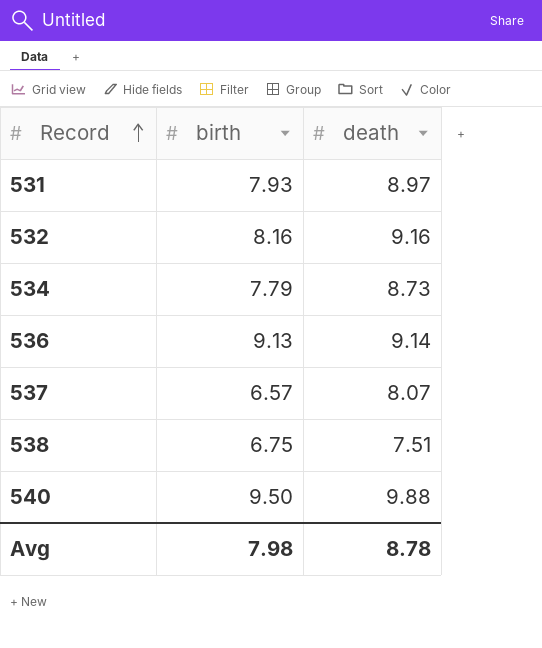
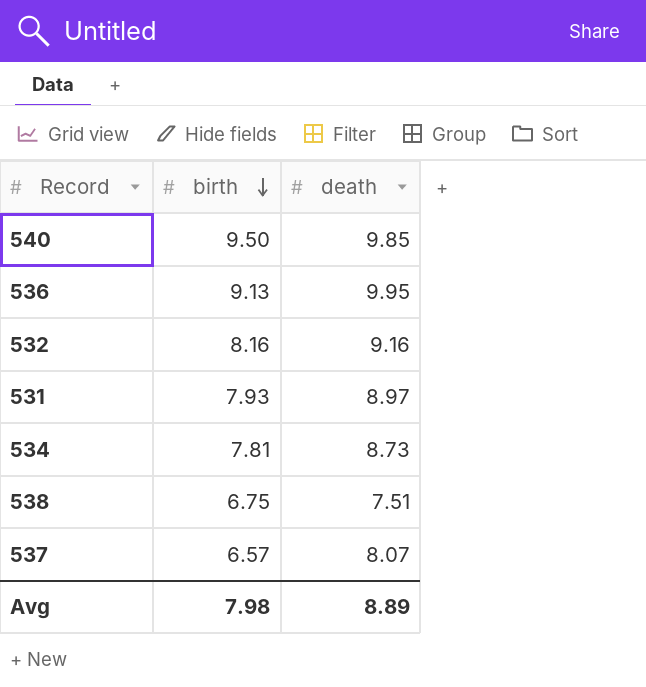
row order: Record ascending -> birth descending
540 | death: 9.88 -> 9.85
536 | death: 9.14 -> 9.95
534 | birth: 7.79 -> 7.81
Avg | death: 8.78 -> 8.89

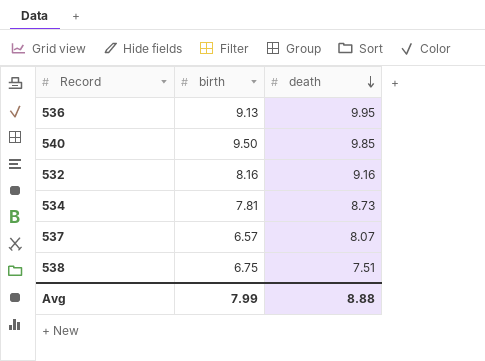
row order: birth descending -> death descending
row 531: 7.93 | 8.97 -> none
Avg | birth: 7.98 -> 7.99
Avg | death: 8.89 -> 8.88

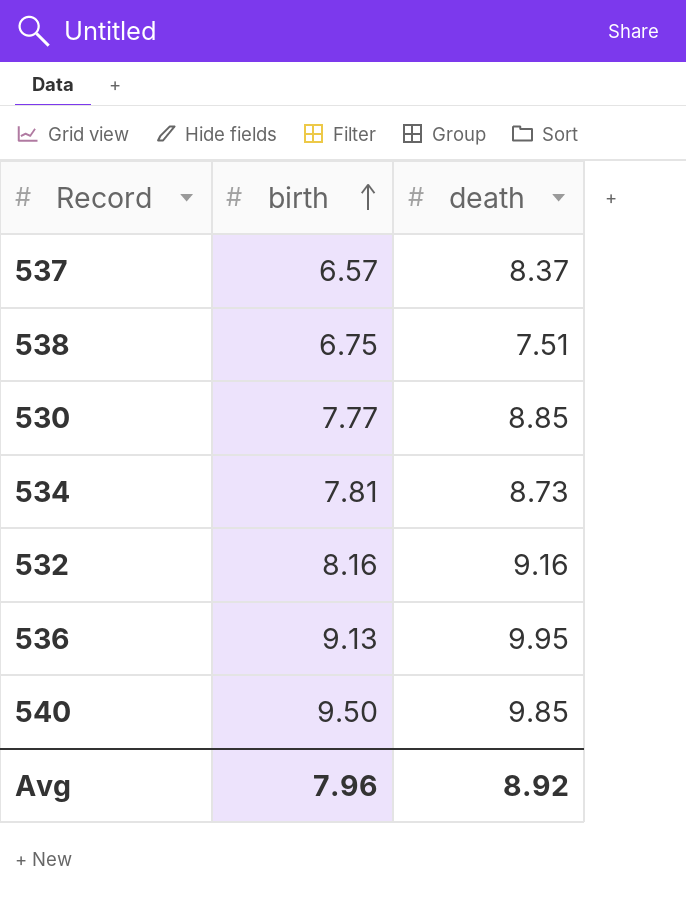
row order: death descending -> birth ascending
537 | death: 8.07 -> 8.37
row 530: none -> 7.77 | 8.85
Avg | birth: 7.99 -> 7.96
Avg | death: 8.88 -> 8.92

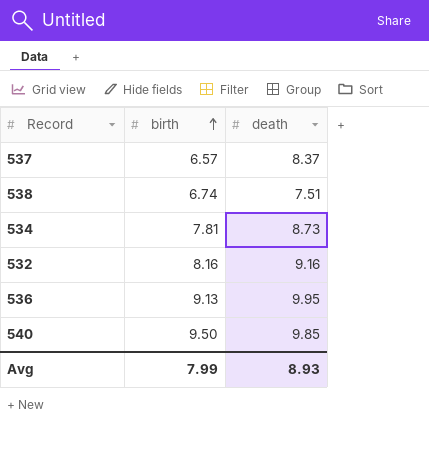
row 530: 7.77 | 8.85 -> none
538 | birth: 6.75 -> 6.74
Avg | birth: 7.96 -> 7.99
Avg | death: 8.92 -> 8.93

